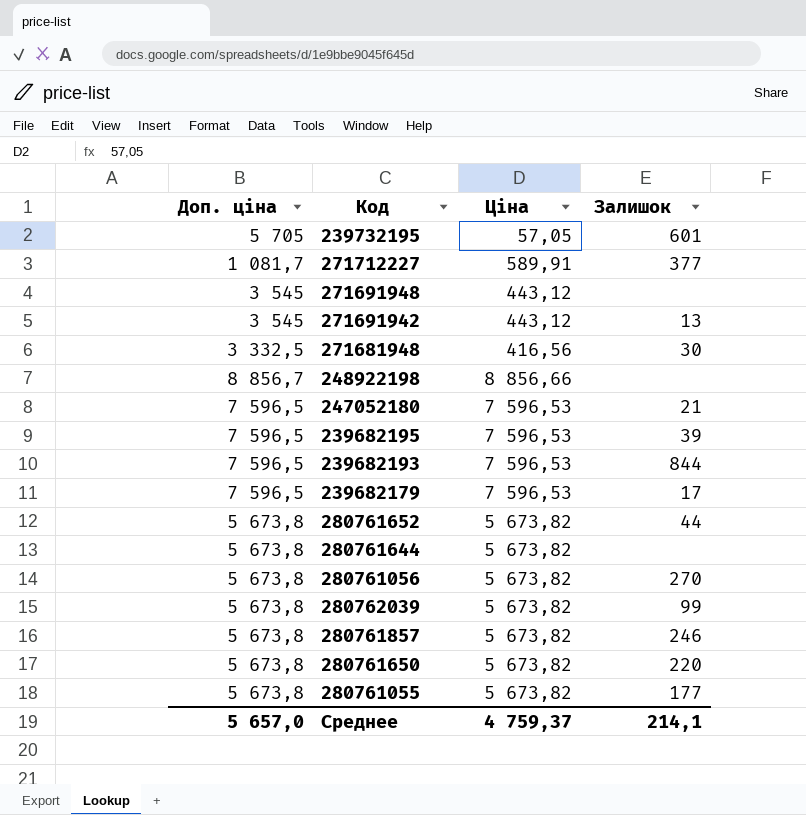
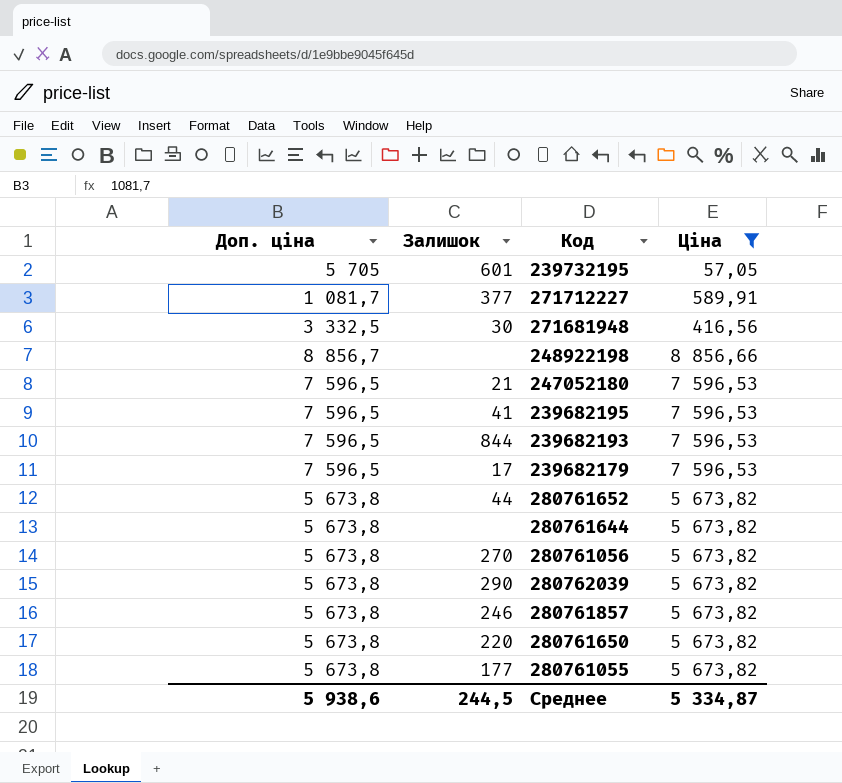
filter: none -> Ціна != 443,12
column Залишок | position: 4 -> 2
239682195 | Залишок: 39 -> 41
280762039 | Залишок: 99 -> 290
Среднее | Доп. ціна: 5 657,0 -> 5 938,6
Среднее | Залишок: 214,1 -> 244,5
Среднее | Ціна: 4 759,37 -> 5 334,87

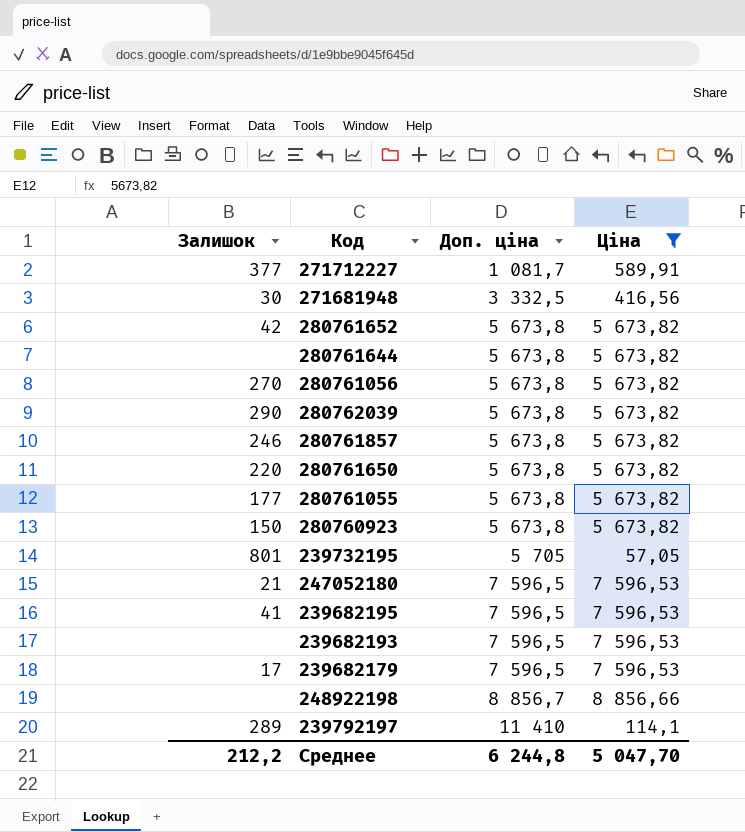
row order: none -> Доп. ціна ascending
column Доп. ціна | position: 1 -> 3
280761652 | Залишок: 44 -> 42
row 280760923: none -> 150 | 5 673,8 | 5 673,82
239732195 | Залишок: 601 -> 801
239682193 | Залишок: 844 -> none
row 239792197: none -> 289 | 11 410 | 114,1
Среднее | Залишок: 244,5 -> 212,2
Среднее | Доп. ціна: 5 938,6 -> 6 244,8
Среднее | Ціна: 5 334,87 -> 5 047,70

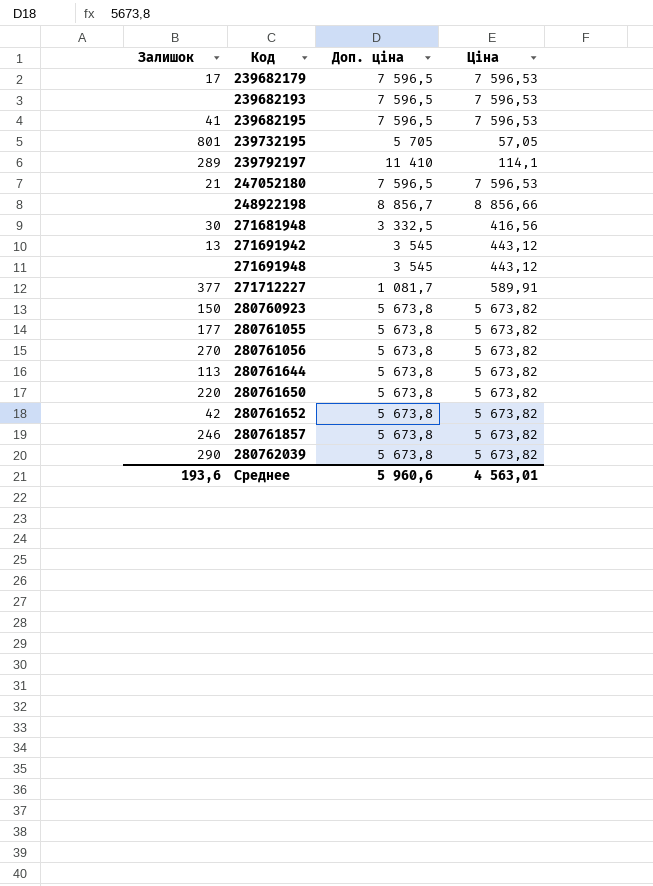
filter: Ціна != 443,12 -> none
row order: Доп. ціна ascending -> Код ascending
280761644 | Залишок: none -> 113
Среднее | Залишок: 212,2 -> 193,6
Среднее | Доп. ціна: 6 244,8 -> 5 960,6
Среднее | Ціна: 5 047,70 -> 4 563,01

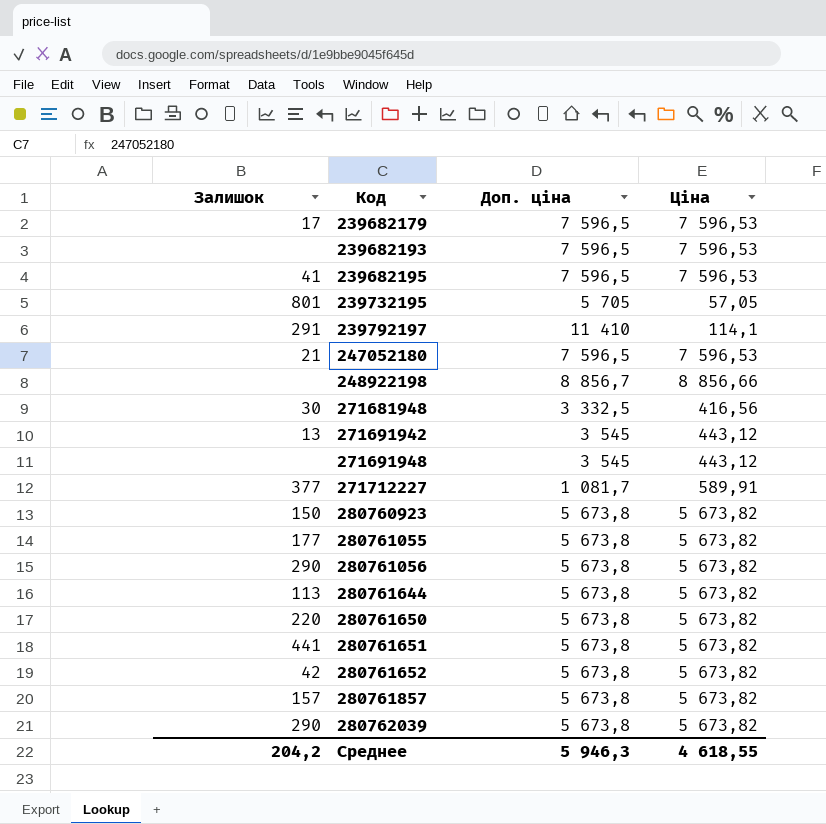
239792197 | Залишок: 289 -> 291
280761056 | Залишок: 270 -> 290
row 280761651: none -> 441 | 5 673,8 | 5 673,82
280761857 | Залишок: 246 -> 157
Среднее | Залишок: 193,6 -> 204,2
Среднее | Доп. ціна: 5 960,6 -> 5 946,3
Среднее | Ціна: 4 563,01 -> 4 618,55

